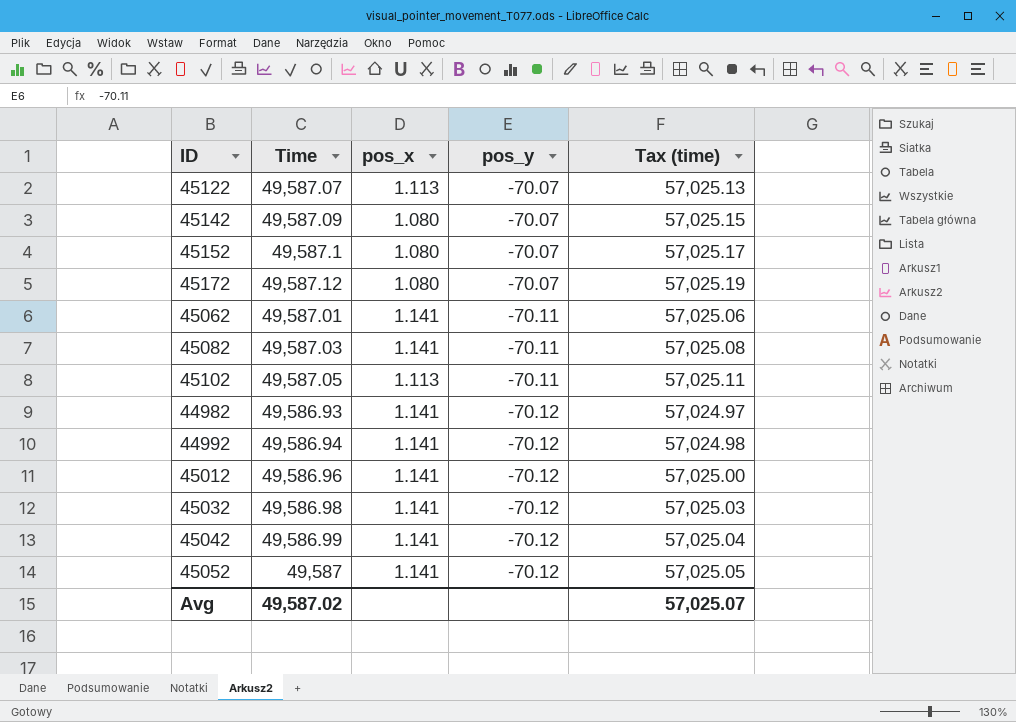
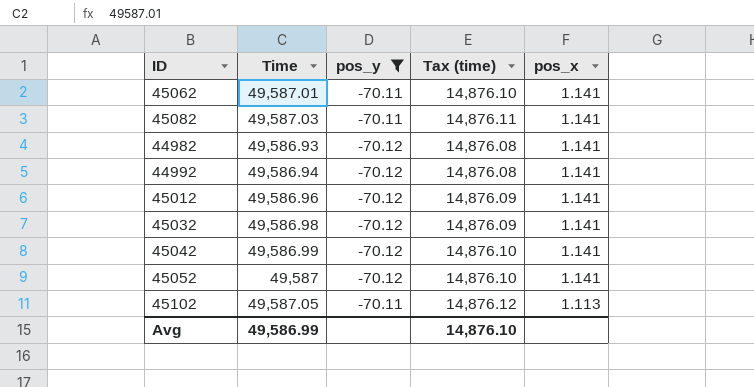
filter: none -> pos_y != -70.07
row order: pos_y descending -> pos_x descending
column Tax (time) | formula: [Time] * 1.15 -> [Time] * 0.3
column pos_x | position: 3 -> 5
Avg | Time: 49,587.02 -> 49,586.99
Avg | Tax (time): 57,025.07 -> 14,876.10

